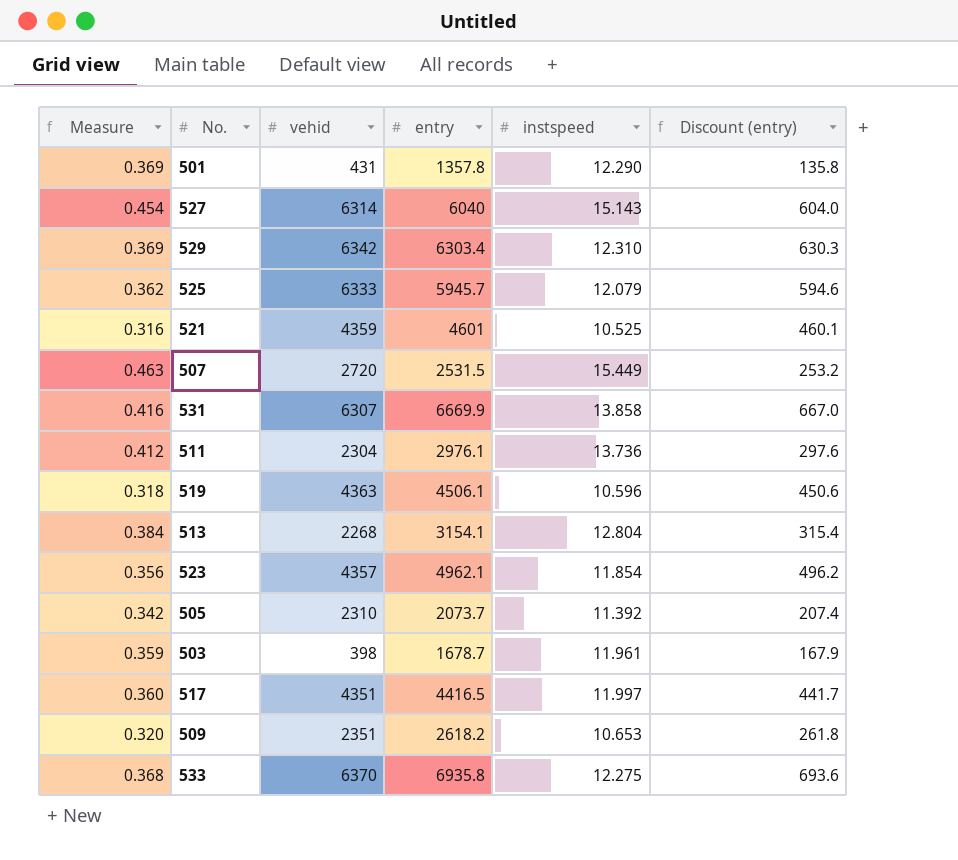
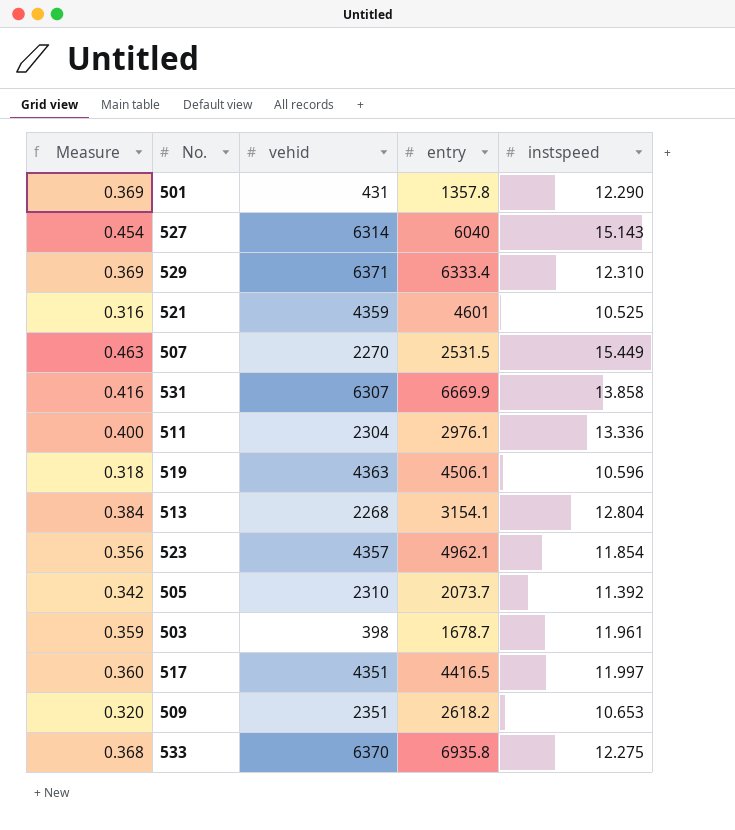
column Discount (entry) | formula: [entry] * 0.1 -> none
row 525: 0.362 | 6333 | 5945.7 | 12.079 | 594.6 -> none
529 | vehid: 6342 -> 6371
529 | entry: 6303.4 -> 6333.4
507 | vehid: 2720 -> 2270
511 | Measure: 0.412 -> 0.400
511 | instspeed: 13.736 -> 13.336

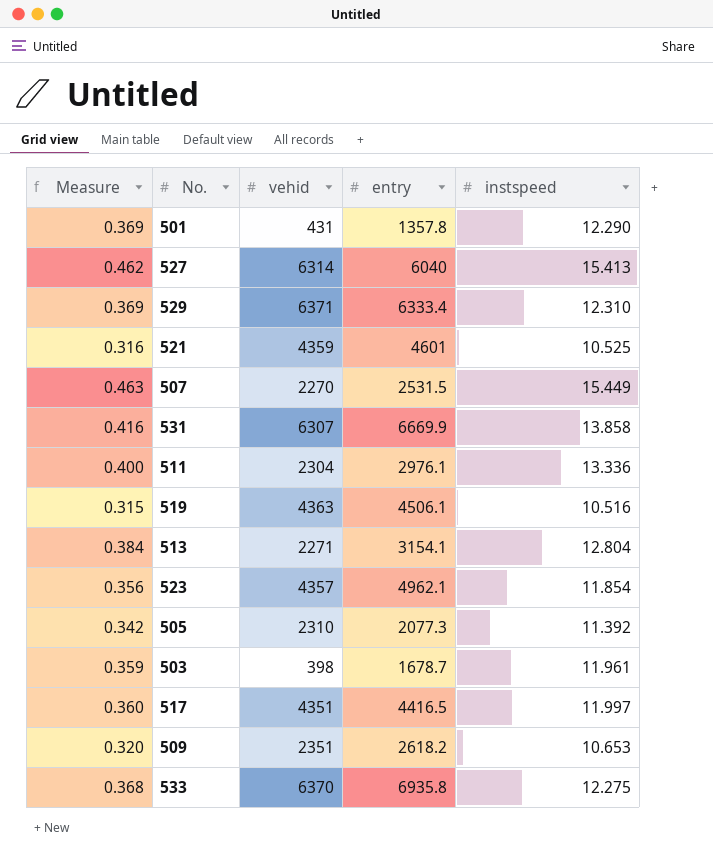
527 | Measure: 0.454 -> 0.462
527 | instspeed: 15.143 -> 15.413
519 | Measure: 0.318 -> 0.315
519 | instspeed: 10.596 -> 10.516
513 | vehid: 2268 -> 2271
505 | entry: 2073.7 -> 2077.3

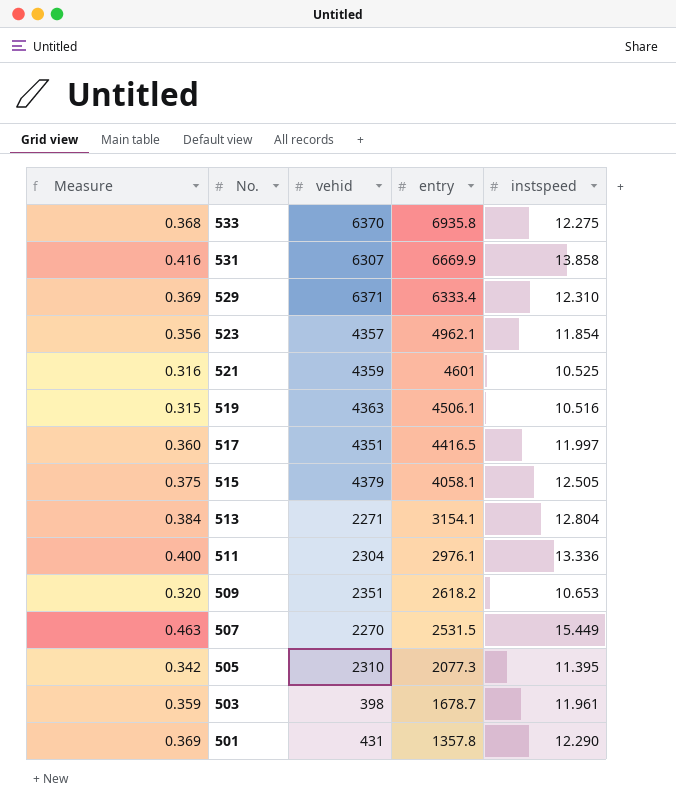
row order: none -> No. descending
row 527: 0.462 | 6314 | 6040 | 15.413 -> none
row 515: none -> 0.375 | 4379 | 4058.1 | 12.505
505 | instspeed: 11.392 -> 11.395

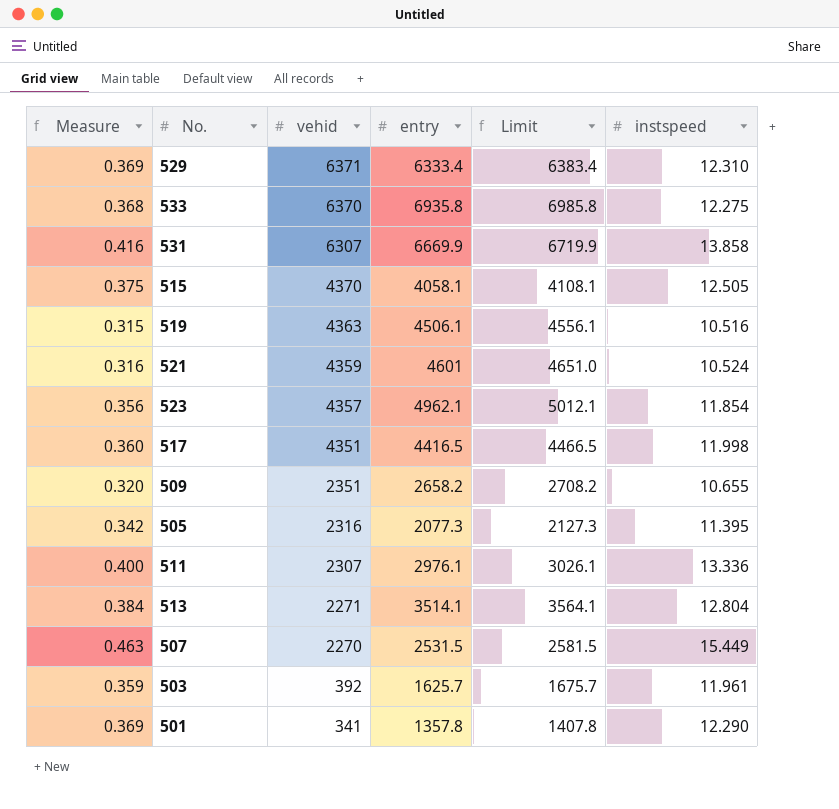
row order: No. descending -> vehid descending
column Limit | formula: none -> [entry] + 50
515 | vehid: 4379 -> 4370
521 | instspeed: 10.525 -> 10.524
517 | instspeed: 11.997 -> 11.998
509 | entry: 2618.2 -> 2658.2
509 | instspeed: 10.653 -> 10.655
505 | vehid: 2310 -> 2316
511 | vehid: 2304 -> 2307
513 | entry: 3154.1 -> 3514.1
503 | vehid: 398 -> 392
503 | entry: 1678.7 -> 1625.7
501 | vehid: 431 -> 341

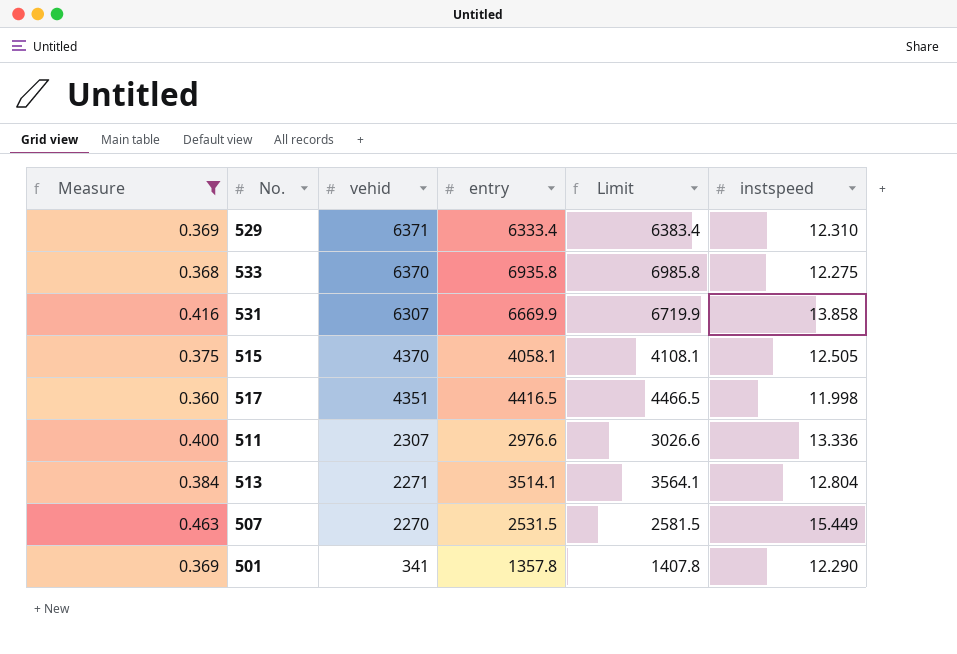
filter: none -> Measure >= 0.360
511 | entry: 2976.1 -> 2976.6
511 | Limit: 3026.1 -> 3026.6

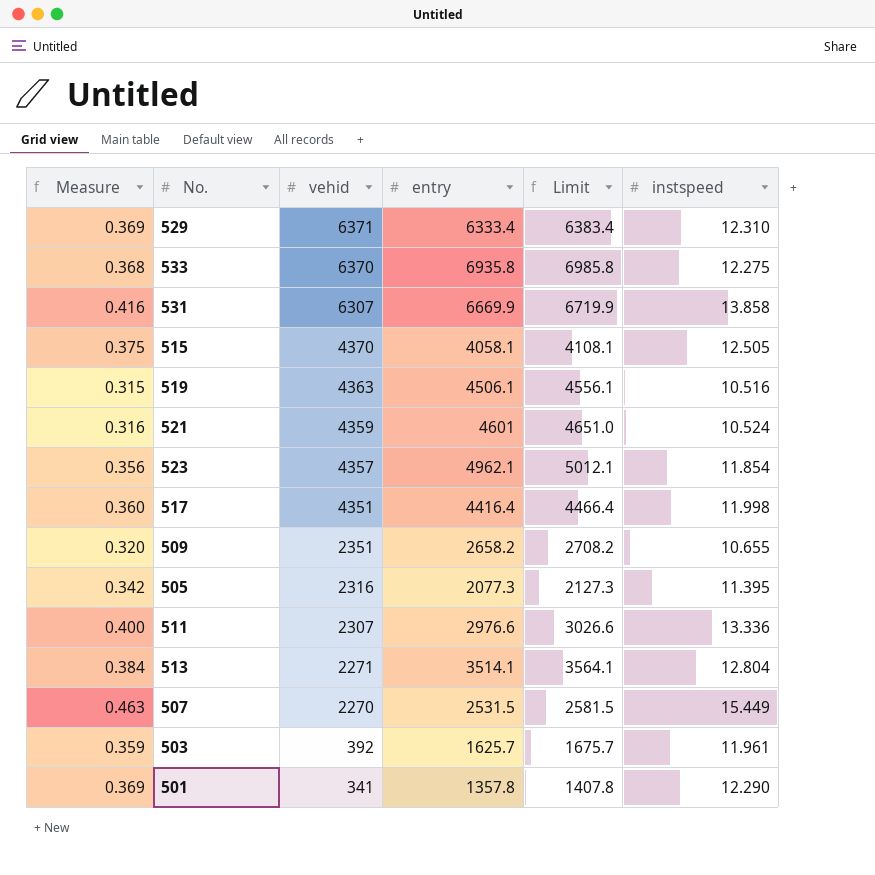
filter: Measure >= 0.360 -> none
517 | entry: 4416.5 -> 4416.4
517 | Limit: 4466.5 -> 4466.4

